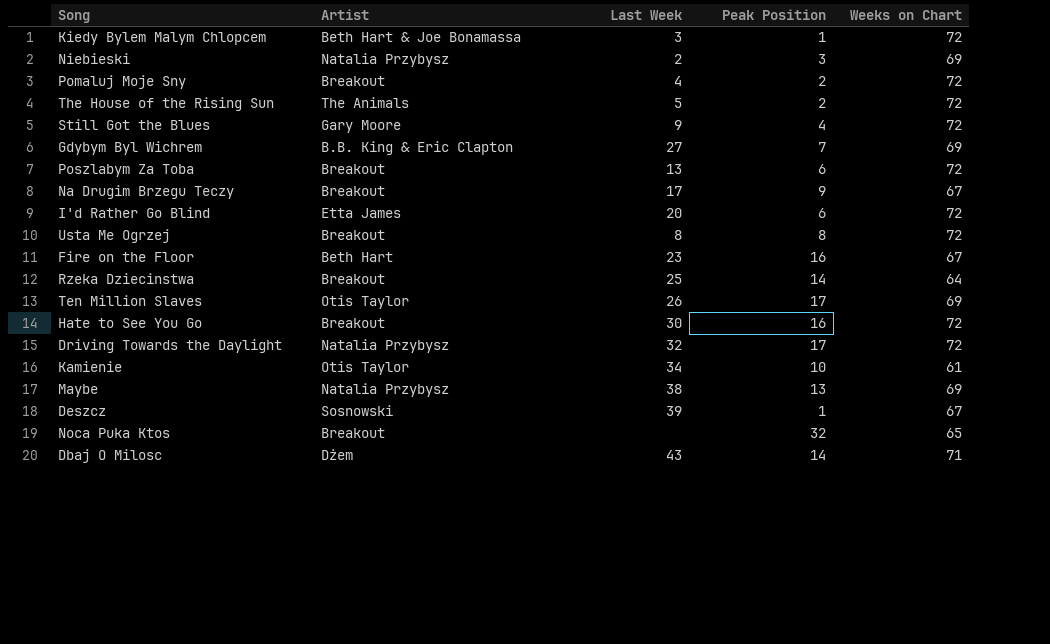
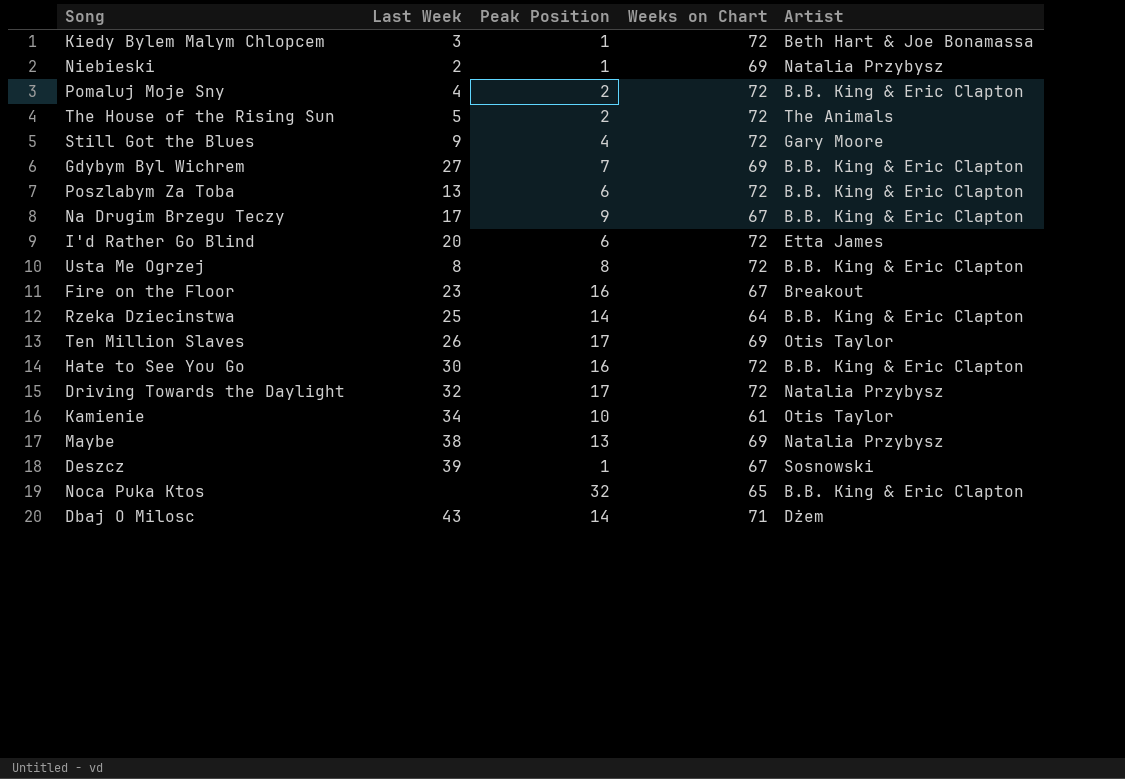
column Artist | position: 2 -> 5
Niebieski | Peak Position: 3 -> 1
Pomaluj Moje Sny | Artist: Breakout -> B.B. King & Eric Clapton
Poszlabym Za Toba | Artist: Breakout -> B.B. King & Eric Clapton
Na Drugim Brzegu Teczy | Artist: Breakout -> B.B. King & Eric Clapton
Usta Me Ogrzej | Artist: Breakout -> B.B. King & Eric Clapton
Fire on the Floor | Artist: Beth Hart -> Breakout
Rzeka Dziecinstwa | Artist: Breakout -> B.B. King & Eric Clapton
Hate to See You Go | Artist: Breakout -> B.B. King & Eric Clapton
Noca Puka Ktos | Artist: Breakout -> B.B. King & Eric Clapton

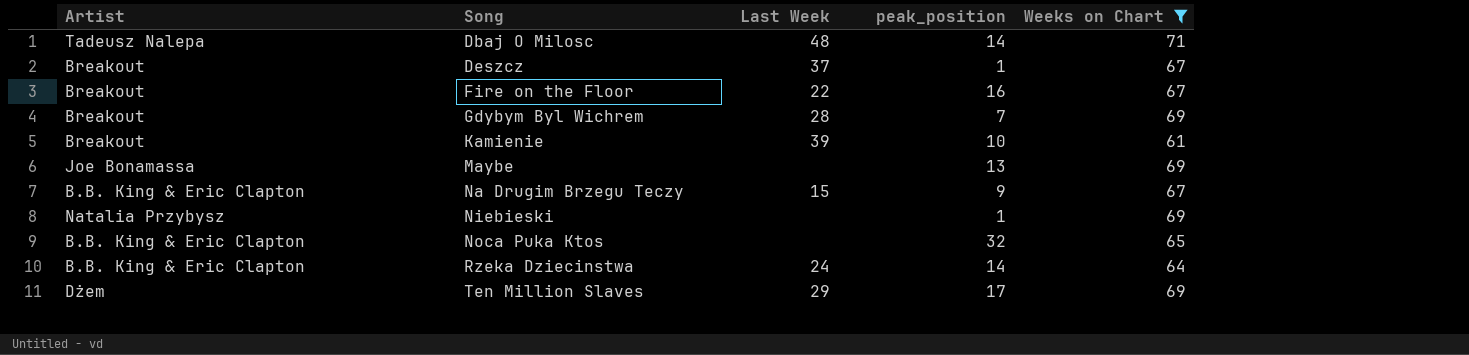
filter: none -> Weeks on Chart != 72
row order: none -> Song ascending
column Artist | position: 5 -> 1
column name: Peak Position -> peak_position
Dbaj O Milosc | Artist: Dżem -> Tadeusz Nalepa
Dbaj O Milosc | Last Week: 43 -> 48
Deszcz | Artist: Sosnowski -> Breakout
Deszcz | Last Week: 39 -> 37
Fire on the Floor | Last Week: 23 -> 22
Gdybym Byl Wichrem | Artist: B.B. King & Eric Clapton -> Breakout
Gdybym Byl Wichrem | Last Week: 27 -> 28
Kamienie | Artist: Otis Taylor -> Breakout
Kamienie | Last Week: 34 -> 39
Maybe | Artist: Natalia Przybysz -> Joe Bonamassa
Maybe | Last Week: 38 -> none
Na Drugim Brzegu Teczy | Last Week: 17 -> 15
Niebieski | Last Week: 2 -> none
Rzeka Dziecinstwa | Last Week: 25 -> 24
Ten Million Slaves | Artist: Otis Taylor -> Dżem
Ten Million Slaves | Last Week: 26 -> 29

